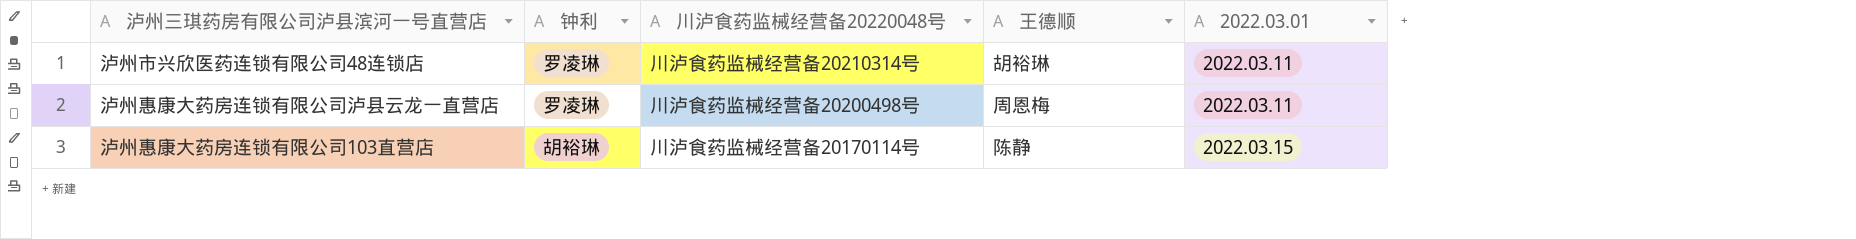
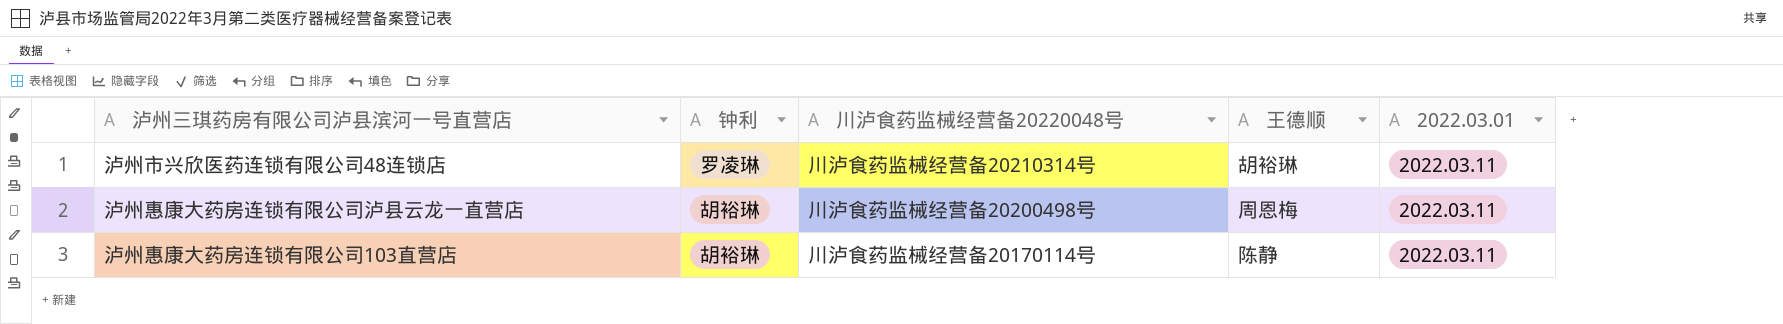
泸州惠康大药房连锁有限公司泸县云龙一直营店 | 钟利: 罗凌琳 -> 胡裕琳
泸州惠康大药房连锁有限公司103直营店 | 2022.03.01: 2022.03.15 -> 2022.03.11

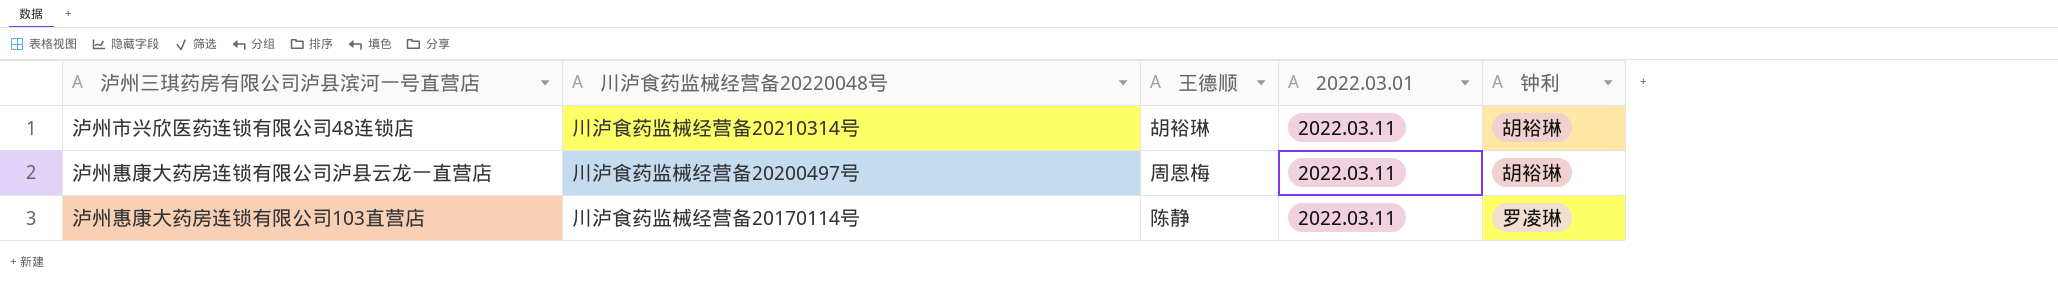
column 钟利 | position: 2 -> 5
泸州市兴欣医药连锁有限公司48连锁店 | 钟利: 罗凌琳 -> 胡裕琳
泸州惠康大药房连锁有限公司泸县云龙一直营店 | 川泸食药监械经营备20220048号: 川泸食药监械经营备20200498号 -> 川泸食药监械经营备20200497号
泸州惠康大药房连锁有限公司103直营店 | 钟利: 胡裕琳 -> 罗凌琳

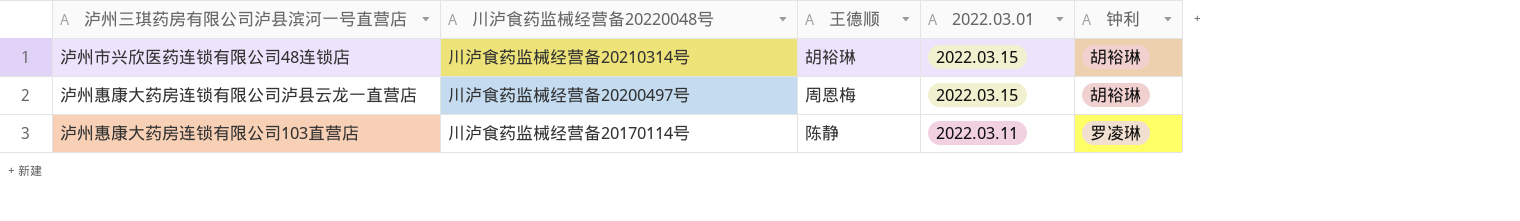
泸州市兴欣医药连锁有限公司48连锁店 | 2022.03.01: 2022.03.11 -> 2022.03.15
泸州惠康大药房连锁有限公司泸县云龙一直营店 | 2022.03.01: 2022.03.11 -> 2022.03.15

